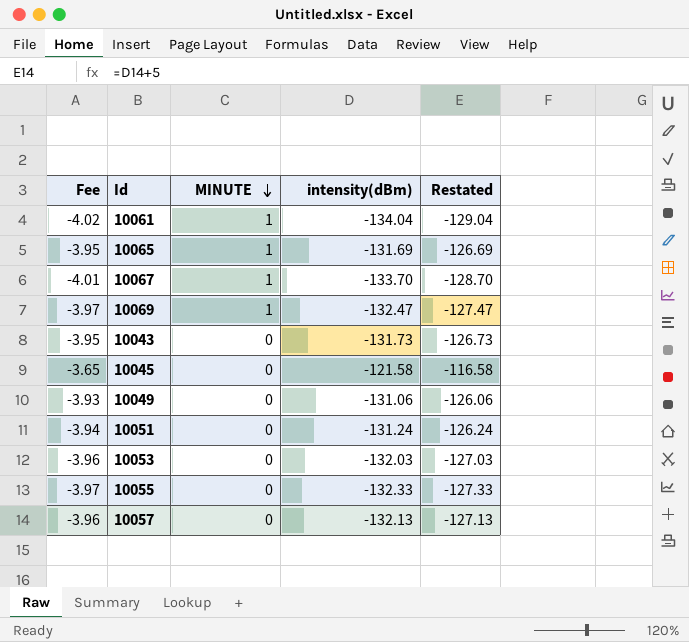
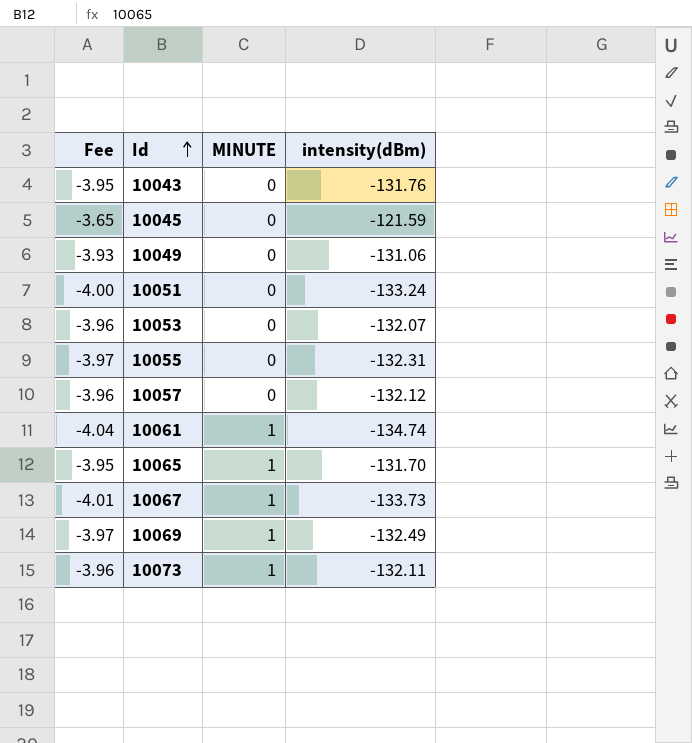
row order: MINUTE descending -> Id ascending
column Restated | formula: [intensity(dBm)] + 5 -> none
10043 | intensity(dBm): -131.73 -> -131.76
10045 | intensity(dBm): -121.58 -> -121.59
10051 | Fee: -3.94 -> -4.00
10051 | intensity(dBm): -131.24 -> -133.24
10053 | intensity(dBm): -132.03 -> -132.07
10055 | intensity(dBm): -132.33 -> -132.31
10057 | intensity(dBm): -132.13 -> -132.12
10061 | Fee: -4.02 -> -4.04
10061 | intensity(dBm): -134.04 -> -134.74
10065 | intensity(dBm): -131.69 -> -131.70
10067 | intensity(dBm): -133.70 -> -133.73
10069 | intensity(dBm): -132.47 -> -132.49
row 10073: none -> -3.96 | 1 | -132.11

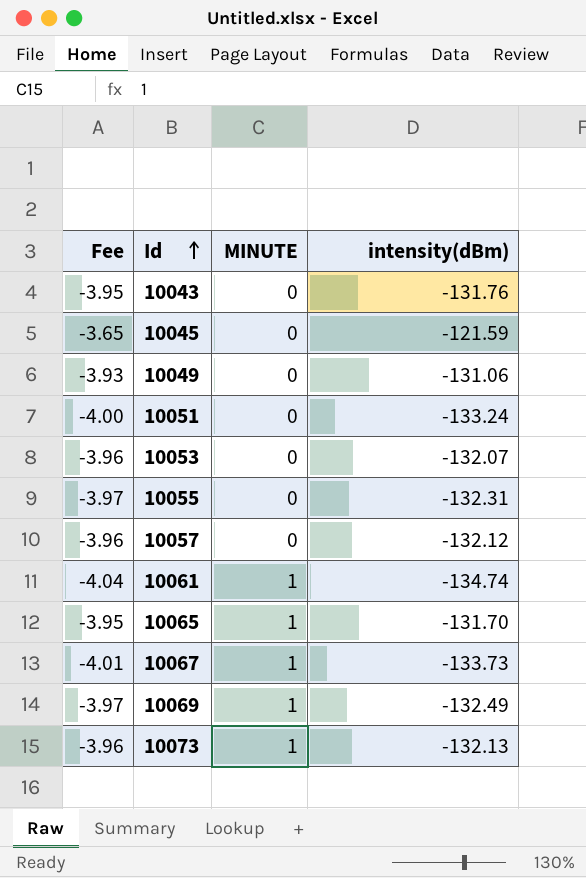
10073 | intensity(dBm): -132.11 -> -132.13

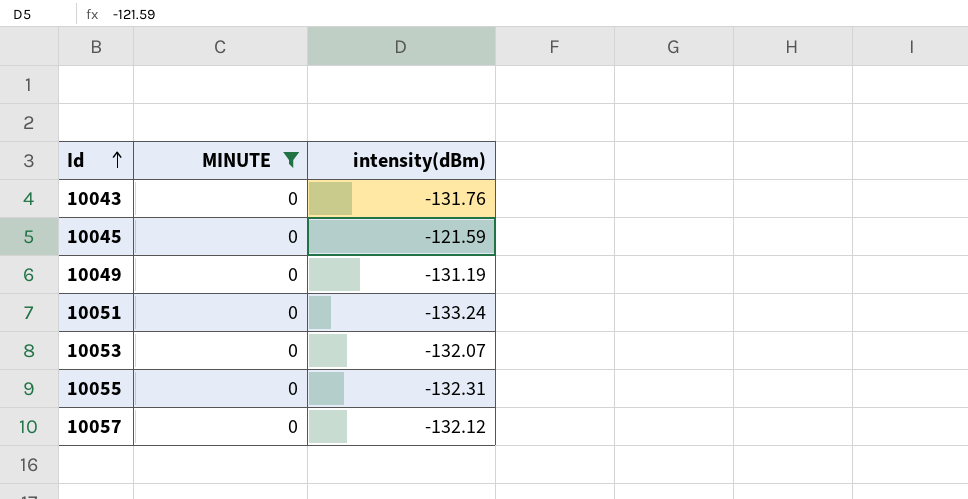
filter: none -> MINUTE = 0
column Fee | formula: [intensity(dBm)] * 0.03 -> none
10049 | intensity(dBm): -131.06 -> -131.19

